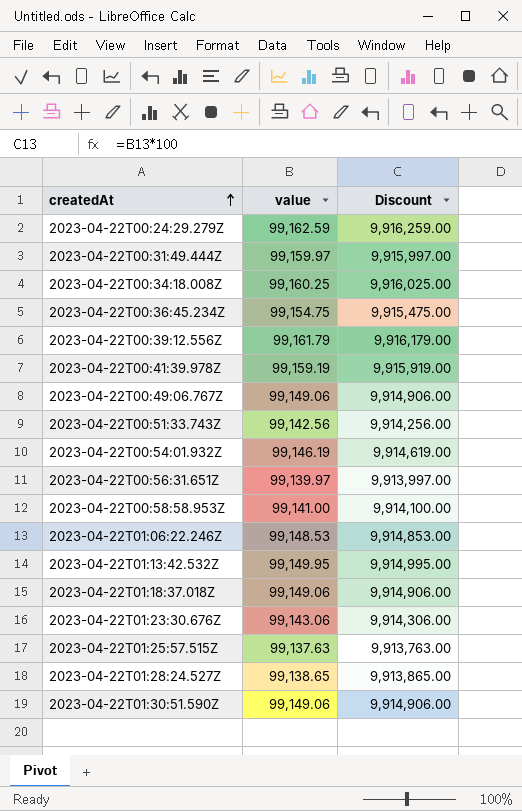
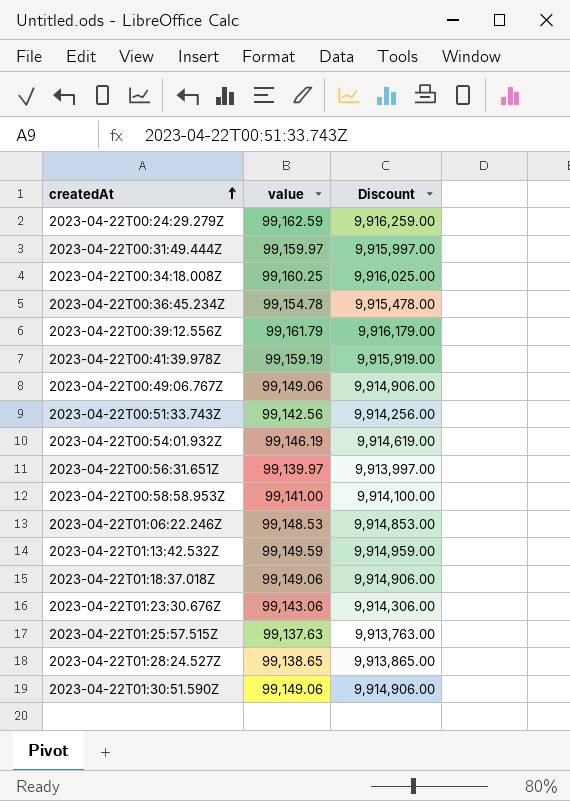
2023-04-22T00:36:45.234Z | value: 99,154.75 -> 99,154.78
2023-04-22T00:36:45.234Z | Discount: 9,915,475.00 -> 9,915,478.00
2023-04-22T01:13:42.532Z | value: 99,149.95 -> 99,149.59
2023-04-22T01:13:42.532Z | Discount: 9,914,995.00 -> 9,914,959.00

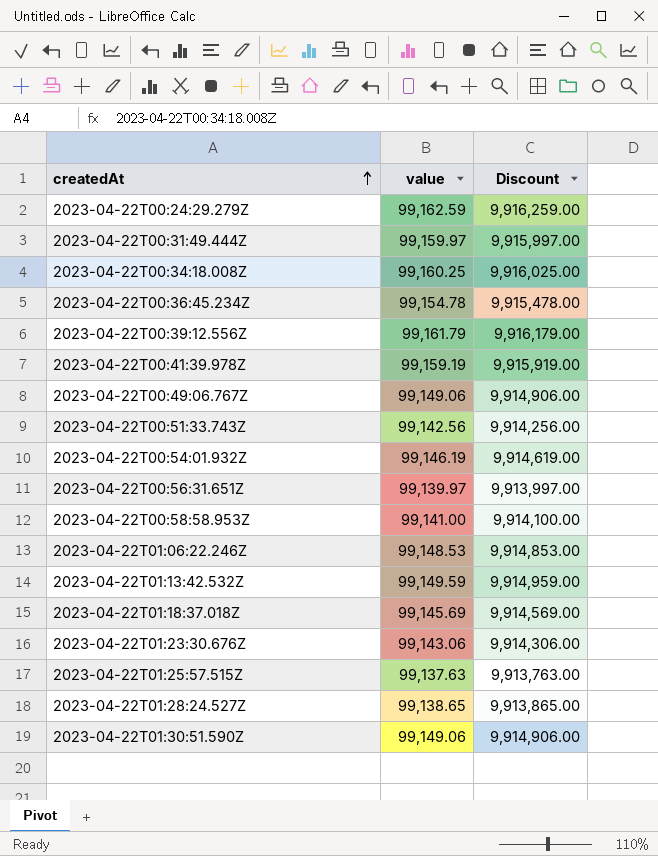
2023-04-22T01:18:37.018Z | value: 99,149.06 -> 99,145.69
2023-04-22T01:18:37.018Z | Discount: 9,914,906.00 -> 9,914,569.00

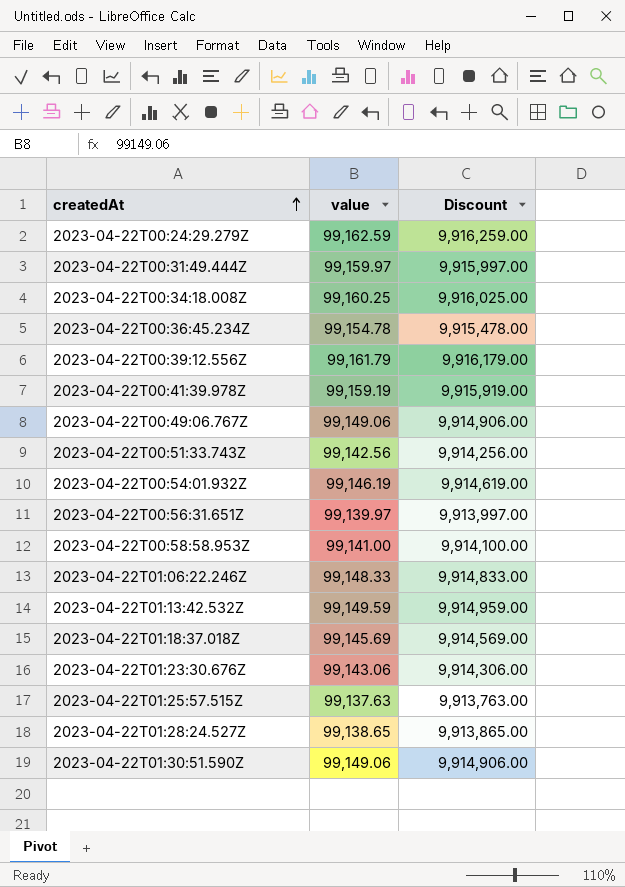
2023-04-22T01:06:22.246Z | value: 99,148.53 -> 99,148.33
2023-04-22T01:06:22.246Z | Discount: 9,914,853.00 -> 9,914,833.00

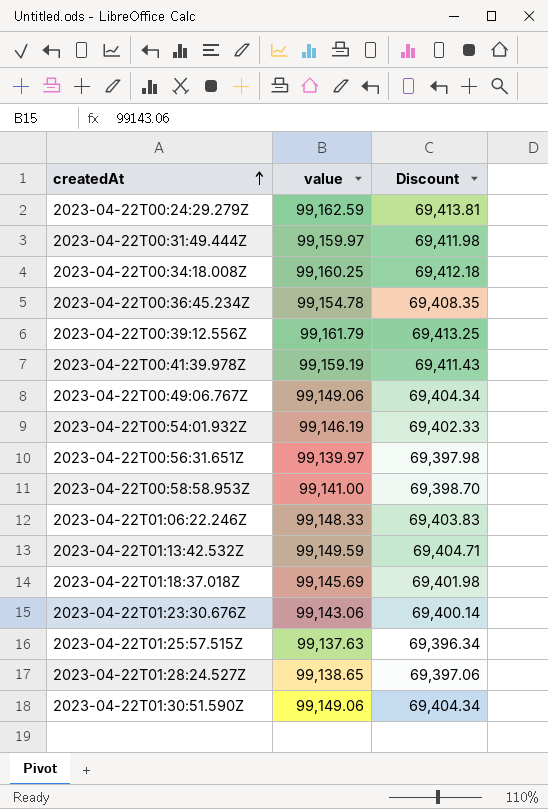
column Discount | formula: [value] * 100 -> [value] * 0.7
row 2023-04-22T00:51:33.743Z: 99,142.56 | 9,914,256.00 -> none

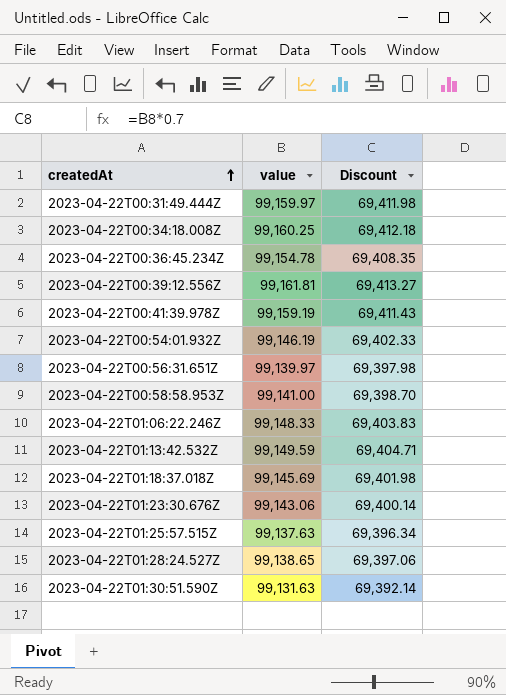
row 2023-04-22T00:24:29.279Z: 99,162.59 | 69,413.81 -> none
row 2023-04-22T00:49:06.767Z: 99,149.06 | 69,404.34 -> none
2023-04-22T00:39:12.556Z | value: 99,161.79 -> 99,161.81
2023-04-22T00:39:12.556Z | Discount: 69,413.25 -> 69,413.27
2023-04-22T01:30:51.590Z | value: 99,149.06 -> 99,131.63
2023-04-22T01:30:51.590Z | Discount: 69,404.34 -> 69,392.14

